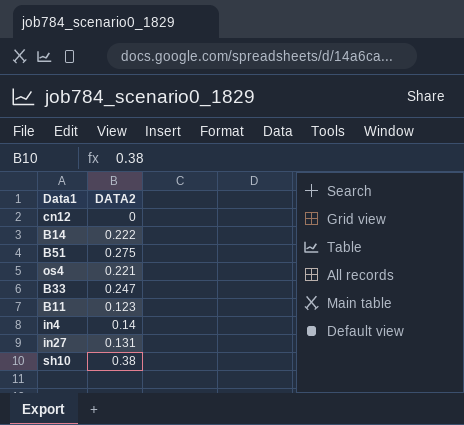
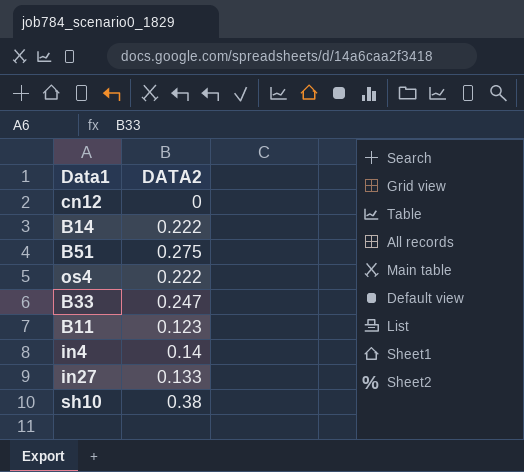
os4 | DATA2: 0.221 -> 0.222
in27 | DATA2: 0.131 -> 0.133

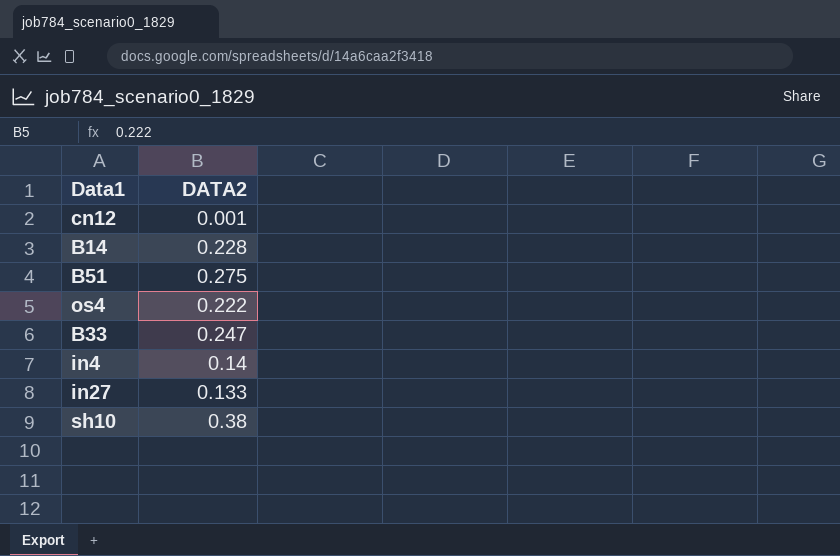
row B11: 0.123 -> none
cn12 | DATA2: 0 -> 0.001
B14 | DATA2: 0.222 -> 0.228

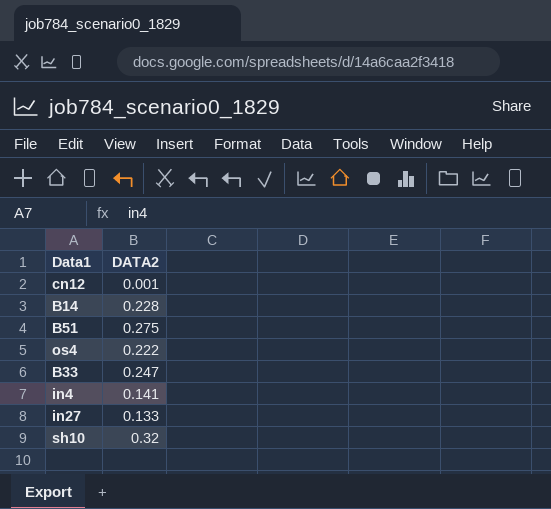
in4 | DATA2: 0.14 -> 0.141
sh10 | DATA2: 0.38 -> 0.32

